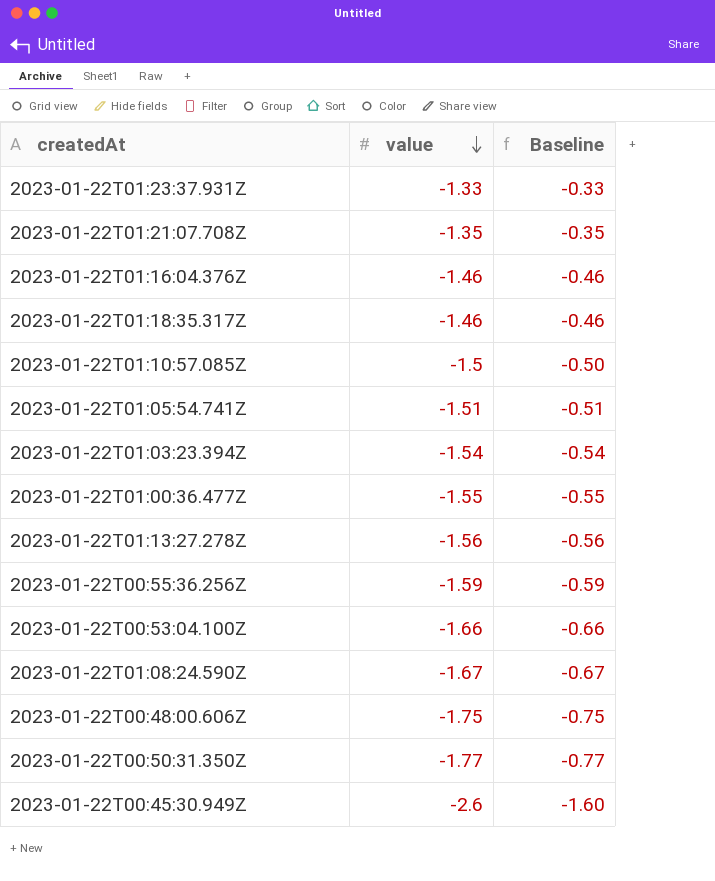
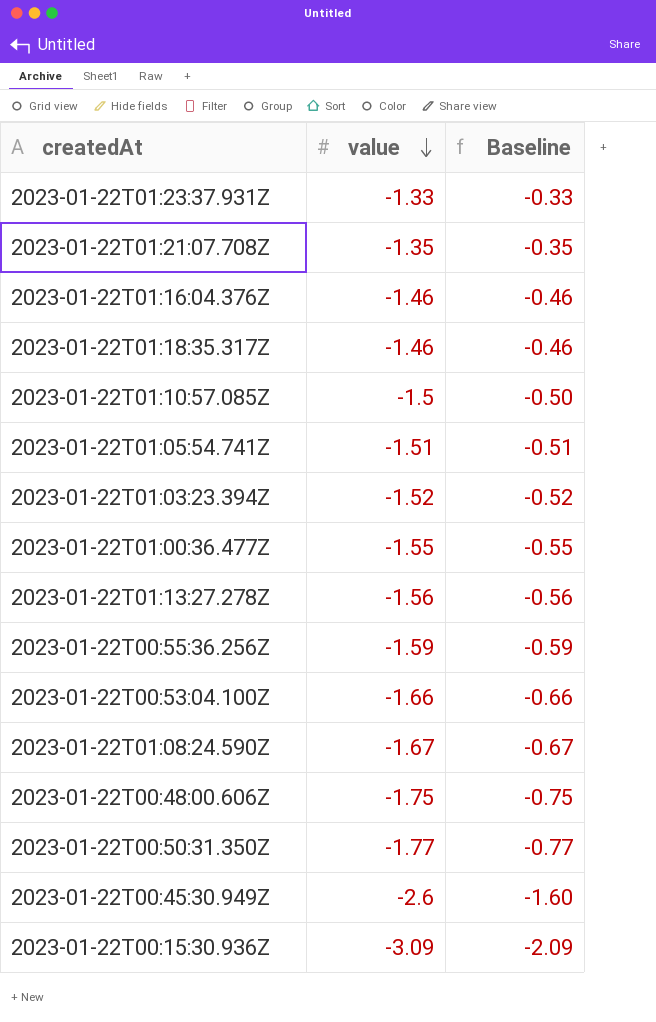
2023-01-22T01:03:23.394Z | value: -1.54 -> -1.52
2023-01-22T01:03:23.394Z | Baseline: -0.54 -> -0.52
row 2023-01-22T00:15:30.936Z: none -> -3.09 | -2.09

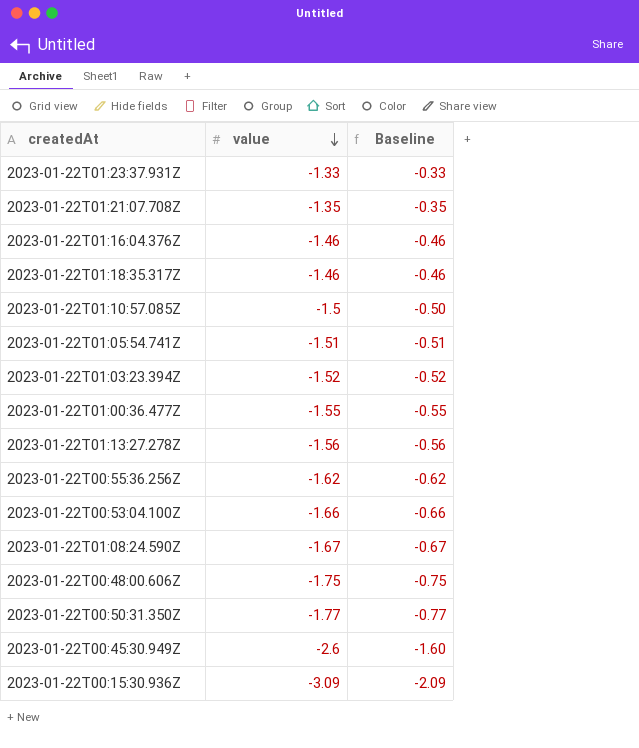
2023-01-22T00:55:36.256Z | value: -1.59 -> -1.62
2023-01-22T00:55:36.256Z | Baseline: -0.59 -> -0.62

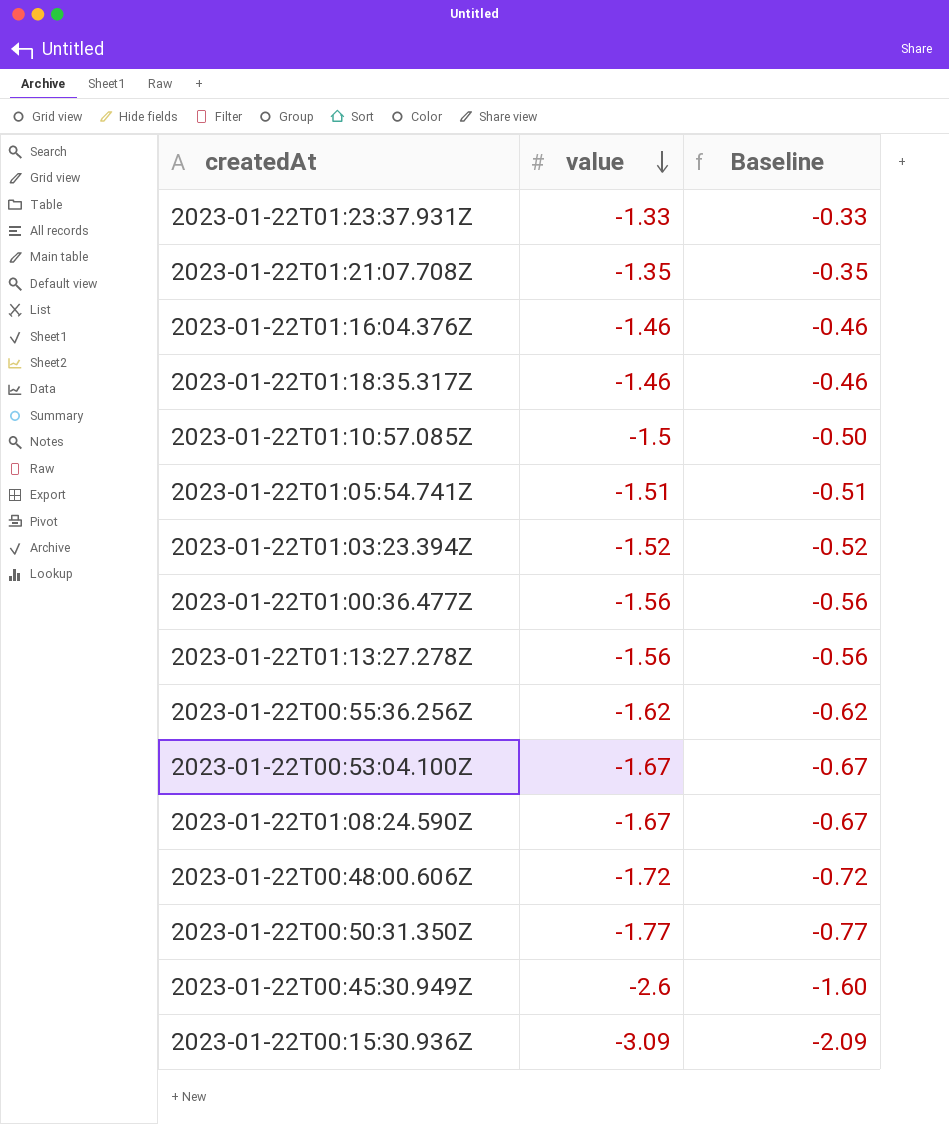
2023-01-22T01:00:36.477Z | value: -1.55 -> -1.56
2023-01-22T01:00:36.477Z | Baseline: -0.55 -> -0.56
2023-01-22T00:53:04.100Z | value: -1.66 -> -1.67
2023-01-22T00:53:04.100Z | Baseline: -0.66 -> -0.67
2023-01-22T00:48:00.606Z | value: -1.75 -> -1.72
2023-01-22T00:48:00.606Z | Baseline: -0.75 -> -0.72

